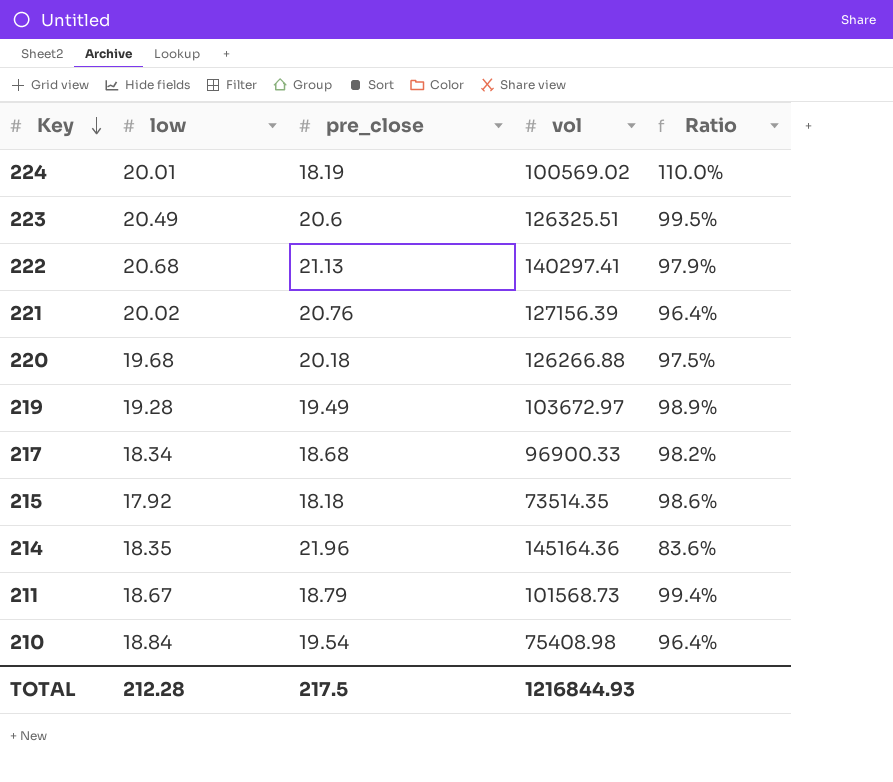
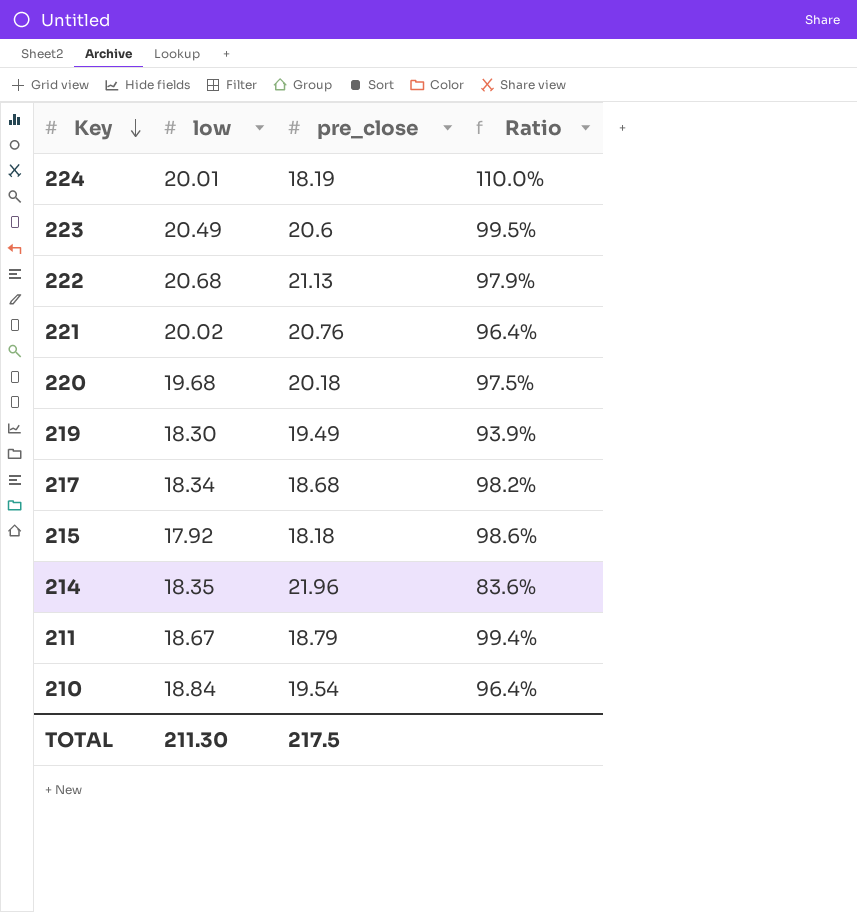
column vol | position: 4 -> none
219 | low: 19.28 -> 18.30
219 | Ratio: 98.9% -> 93.9%
TOTAL | low: 212.28 -> 211.30

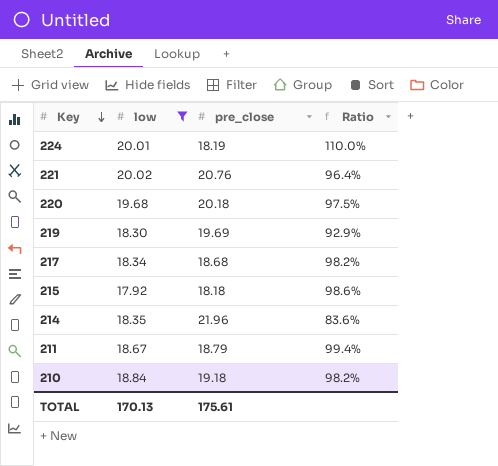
filter: none -> low <= 20.02
219 | pre_close: 19.49 -> 19.69
219 | Ratio: 93.9% -> 92.9%
210 | pre_close: 19.54 -> 19.18
210 | Ratio: 96.4% -> 98.2%
TOTAL | low: 211.30 -> 170.13
TOTAL | pre_close: 217.5 -> 175.61

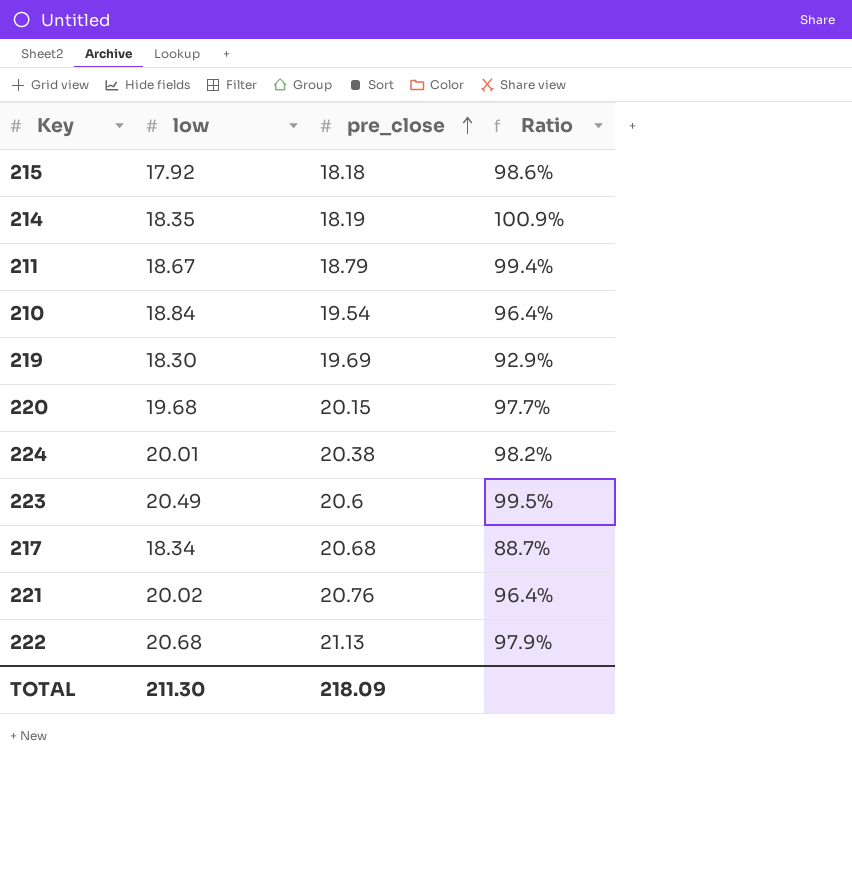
filter: low <= 20.02 -> none
row order: Key descending -> pre_close ascending
214 | pre_close: 21.96 -> 18.19
214 | Ratio: 83.6% -> 100.9%
210 | pre_close: 19.18 -> 19.54
210 | Ratio: 98.2% -> 96.4%
220 | pre_close: 20.18 -> 20.15
220 | Ratio: 97.5% -> 97.7%
224 | pre_close: 18.19 -> 20.38
224 | Ratio: 110.0% -> 98.2%
217 | pre_close: 18.68 -> 20.68
217 | Ratio: 98.2% -> 88.7%
TOTAL | low: 170.13 -> 211.30
TOTAL | pre_close: 175.61 -> 218.09

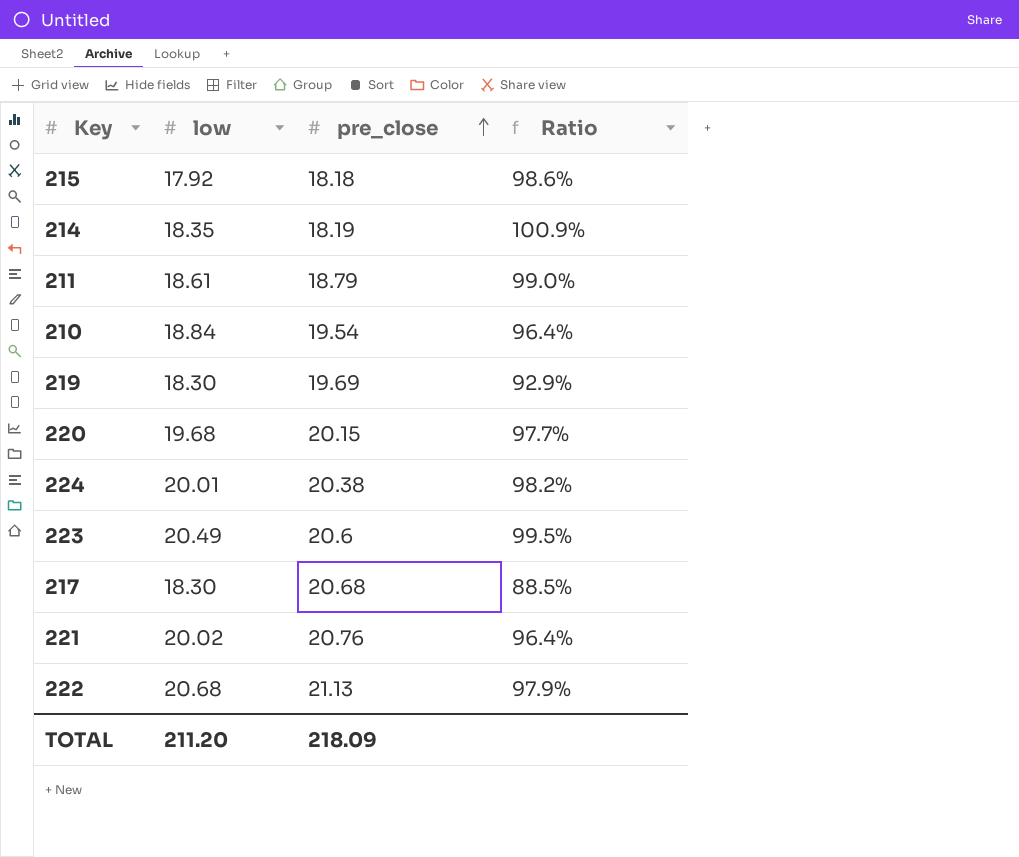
211 | low: 18.67 -> 18.61
211 | Ratio: 99.4% -> 99.0%
217 | low: 18.34 -> 18.30
217 | Ratio: 88.7% -> 88.5%
TOTAL | low: 211.30 -> 211.20

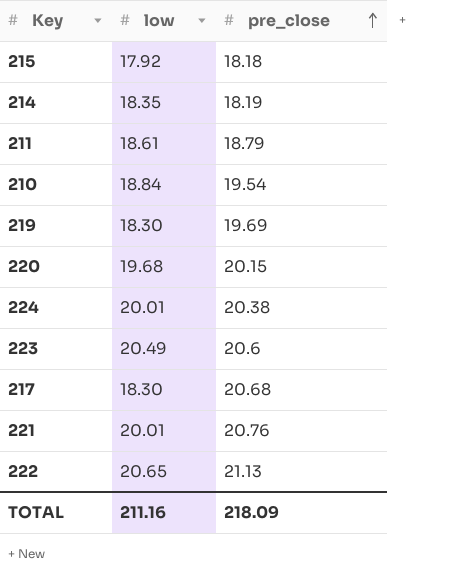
column Ratio | formula: [low] / [pre_close] -> none
221 | low: 20.02 -> 20.01
222 | low: 20.68 -> 20.65
TOTAL | low: 211.20 -> 211.16

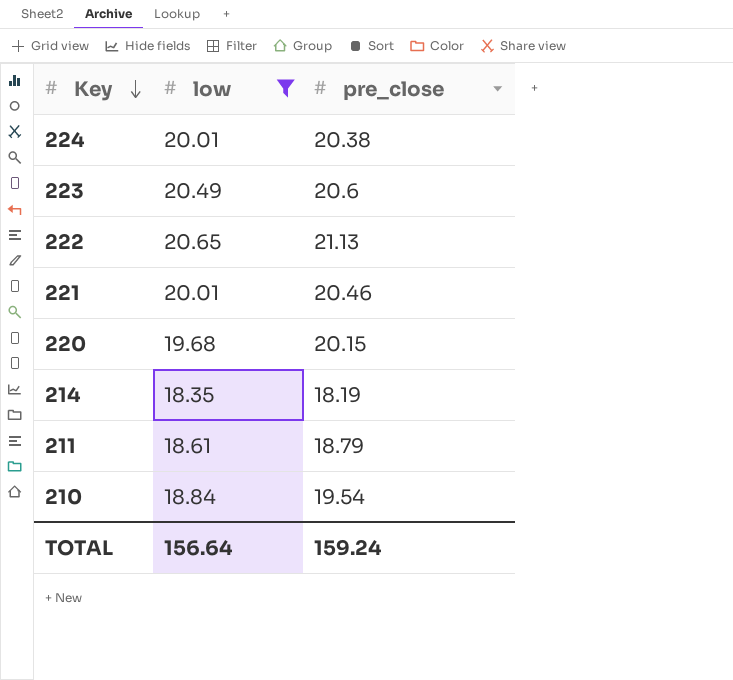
filter: none -> low >= 18.35
row order: pre_close ascending -> Key descending
221 | pre_close: 20.76 -> 20.46
TOTAL | low: 211.16 -> 156.64
TOTAL | pre_close: 218.09 -> 159.24

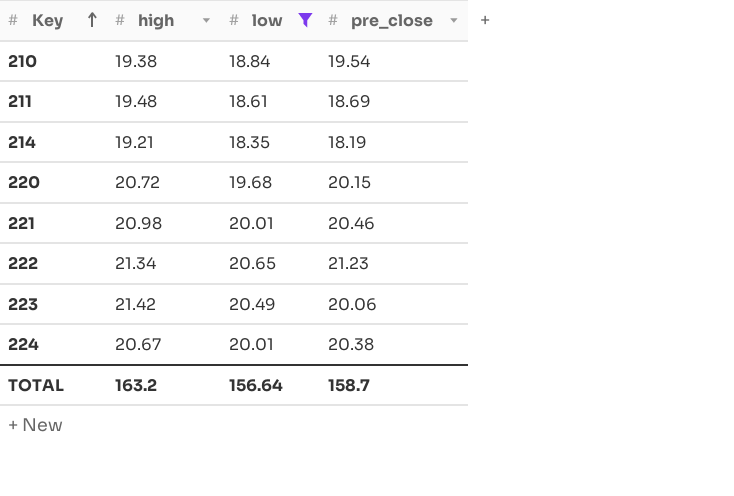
row order: Key descending -> Key ascending
column high | position: none -> 2
211 | pre_close: 18.79 -> 18.69
222 | pre_close: 21.13 -> 21.23
223 | pre_close: 20.6 -> 20.06
TOTAL | pre_close: 159.24 -> 158.7

